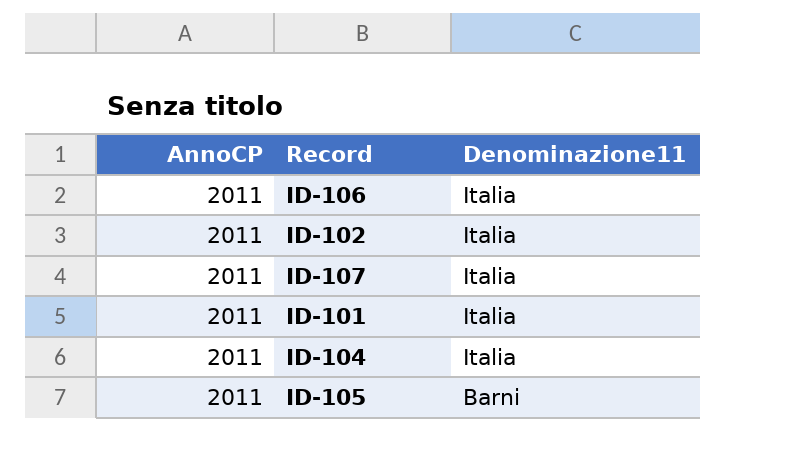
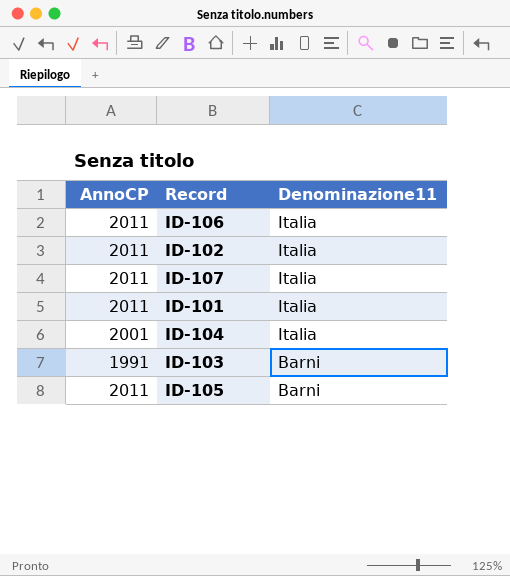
ID-104 | AnnoCP: 2011 -> 2001
row ID-103: none -> 1991 | Barni

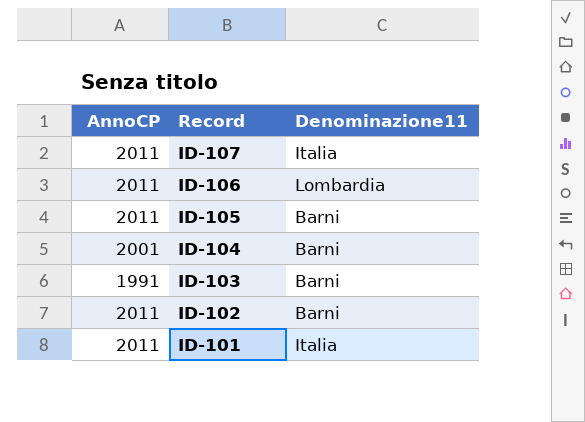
row order: Denominazione11 descending -> Record descending
ID-106 | Denominazione11: Italia -> Lombardia
ID-104 | Denominazione11: Italia -> Barni
ID-102 | Denominazione11: Italia -> Barni

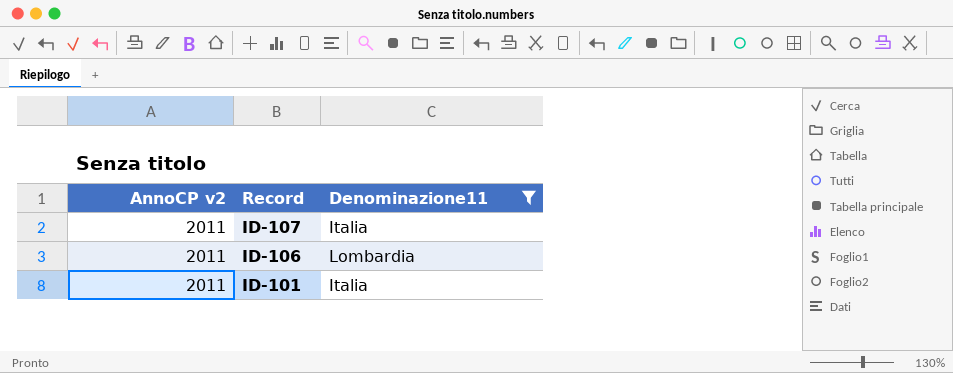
filter: none -> Denominazione11 != Barni
column name: AnnoCP -> AnnoCP v2

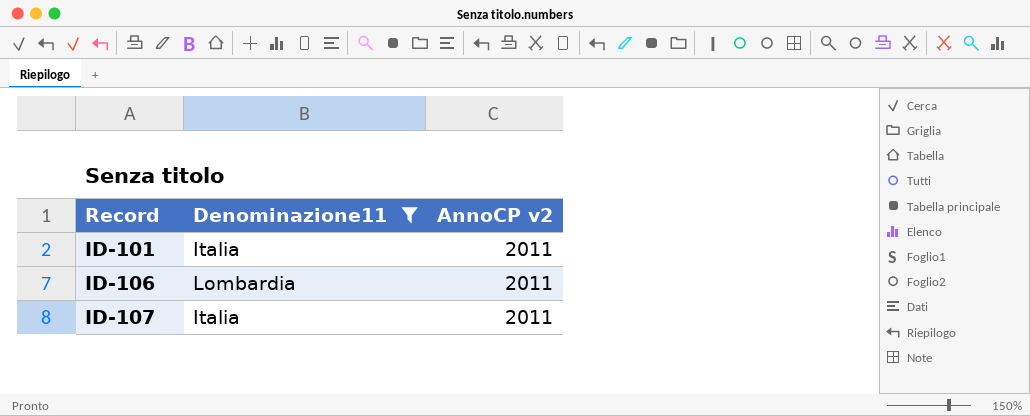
row order: Record descending -> Record ascending
column AnnoCP v2 | position: 1 -> 3

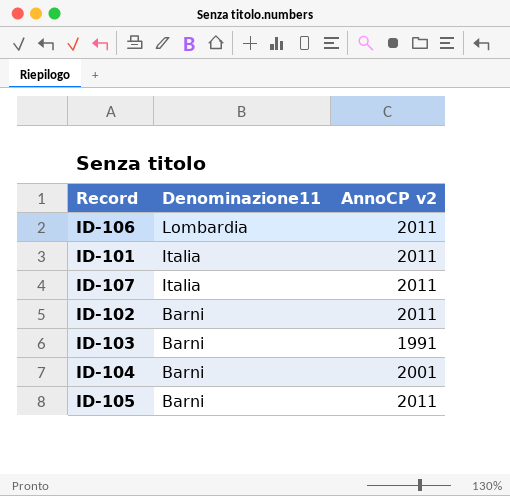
filter: Denominazione11 != Barni -> none
row order: Record ascending -> Denominazione11 descending

